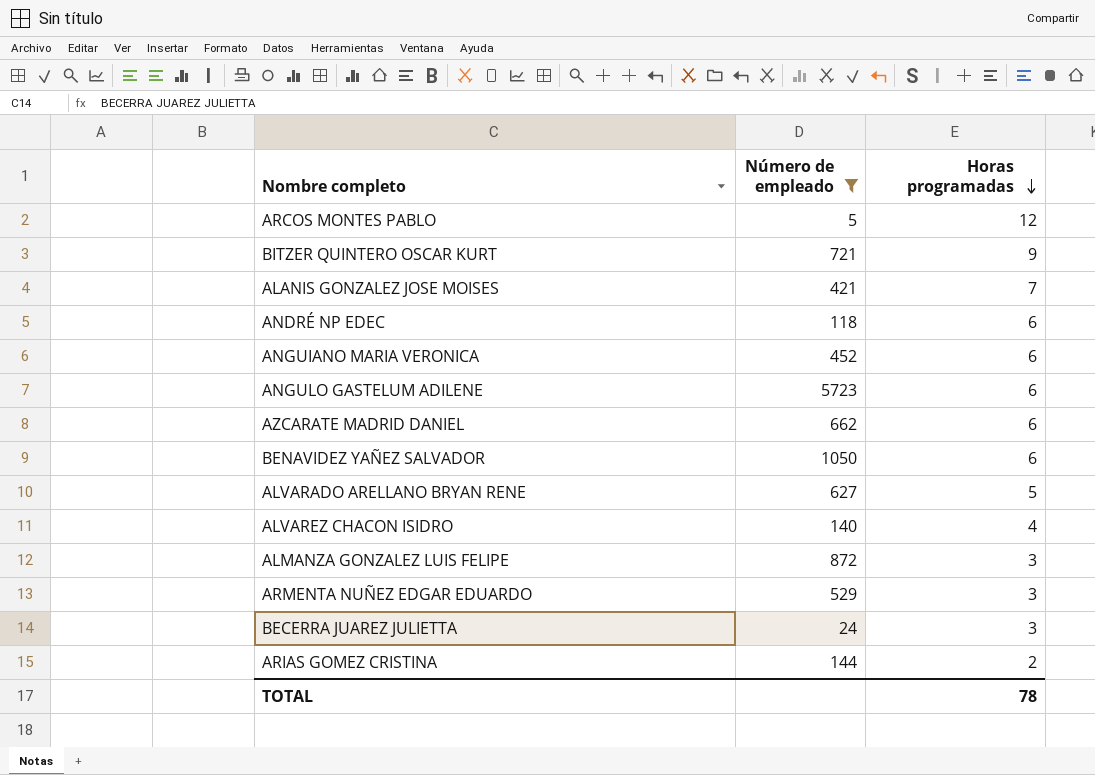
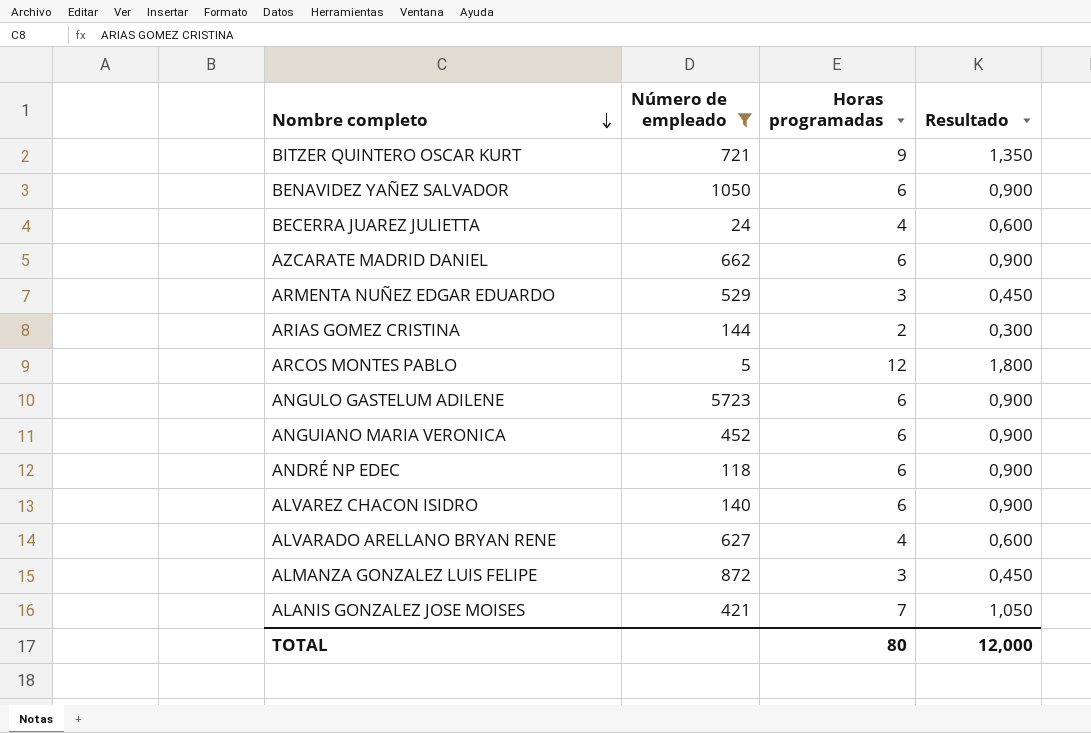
row order: Horas programadas descending -> Nombre completo descending
column Resultado | formula: none -> [Horas programadas] * 0,15
BECERRA JUAREZ JULIETTA | Horas programadas: 3 -> 4
ALVAREZ CHACON ISIDRO | Horas programadas: 4 -> 6
ALVARADO ARELLANO BRYAN RENE | Horas programadas: 5 -> 4
TOTAL | Horas programadas: 78 -> 80

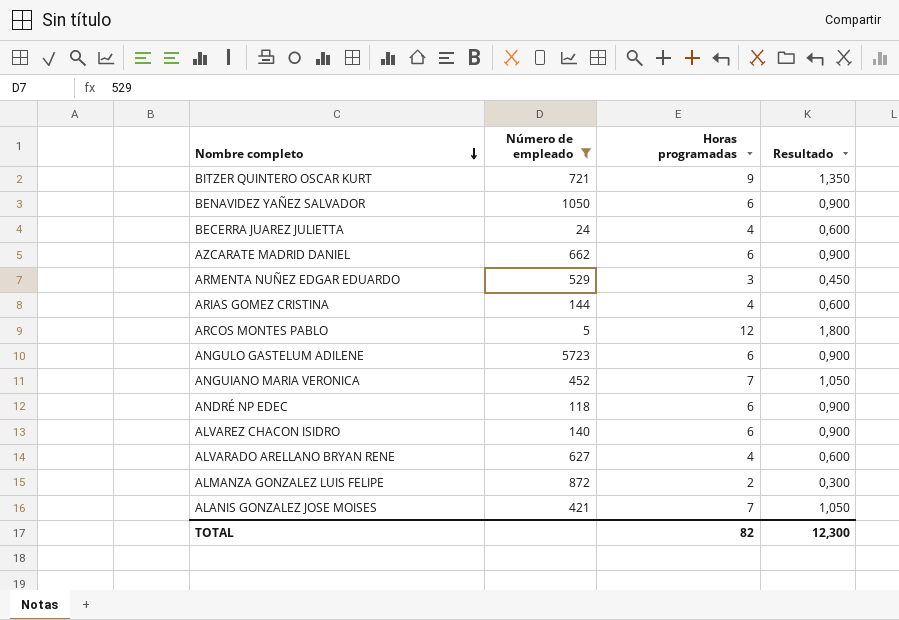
ARIAS GOMEZ CRISTINA | Horas programadas: 2 -> 4
ARIAS GOMEZ CRISTINA | Resultado: 0,300 -> 0,600
ANGUIANO MARIA VERONICA | Horas programadas: 6 -> 7
ANGUIANO MARIA VERONICA | Resultado: 0,900 -> 1,050
ALMANZA GONZALEZ LUIS FELIPE | Horas programadas: 3 -> 2
ALMANZA GONZALEZ LUIS FELIPE | Resultado: 0,450 -> 0,300
TOTAL | Horas programadas: 80 -> 82
TOTAL | Resultado: 12,000 -> 12,300

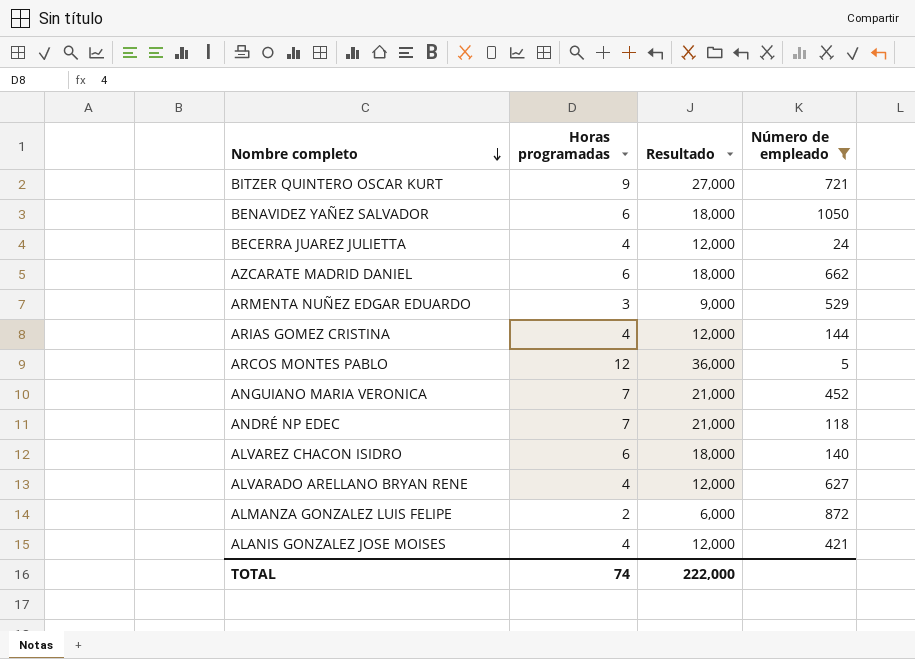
column Resultado | formula: [Horas programadas] * 0,15 -> [Horas programadas] * 3
column Número de empleado | position: 2 -> 4
row ANGULO GASTELUM ADILENE: 5723 | 6 | 0,900 -> none
ANDRÉ NP EDEC | Horas programadas: 6 -> 7
ALANIS GONZALEZ JOSE MOISES | Horas programadas: 7 -> 4
TOTAL | Horas programadas: 82 -> 74
TOTAL | Resultado: 12,300 -> 222,000

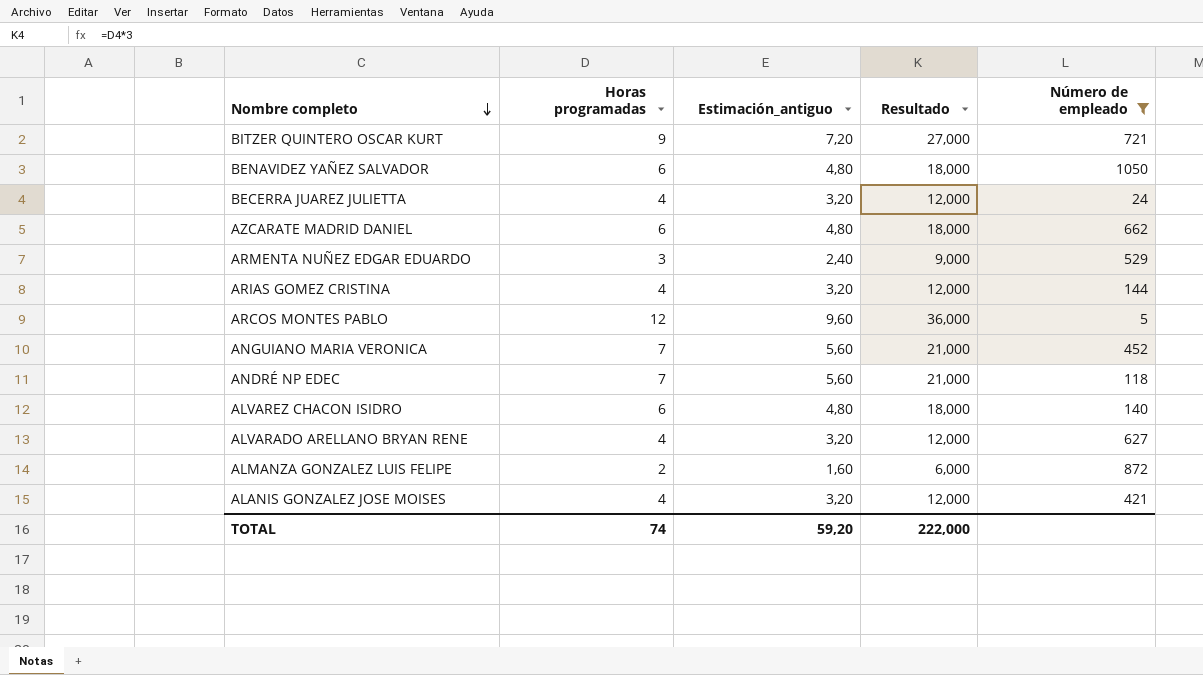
column Estimación_antiguo | formula: none -> [Horas programadas] * 0,8

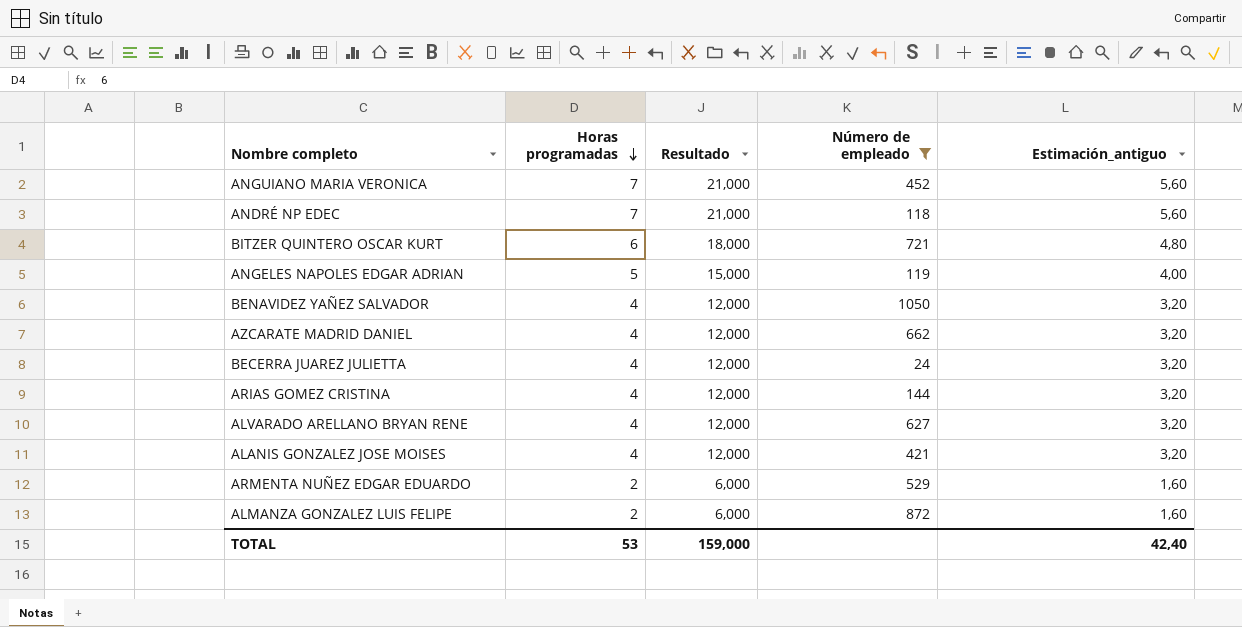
row order: Nombre completo descending -> Horas programadas descending
column Estimación_antiguo | position: 3 -> 5
row ARCOS MONTES PABLO: 12 | 9,60 | 36,000 | 5 -> none
row ALVAREZ CHACON ISIDRO: 6 | 4,80 | 18,000 | 140 -> none
BITZER QUINTERO OSCAR KURT | Horas programadas: 9 -> 6
BITZER QUINTERO OSCAR KURT | Resultado: 27,000 -> 18,000
BITZER QUINTERO OSCAR KURT | Estimación_antiguo: 7,20 -> 4,80
row ANGELES NAPOLES EDGAR ADRIAN: none -> 5 | 15,000 | 119 | 4,00
BENAVIDEZ YAÑEZ SALVADOR | Horas programadas: 6 -> 4
BENAVIDEZ YAÑEZ SALVADOR | Resultado: 18,000 -> 12,000
BENAVIDEZ YAÑEZ SALVADOR | Estimación_antiguo: 4,80 -> 3,20
AZCARATE MADRID DANIEL | Horas programadas: 6 -> 4
AZCARATE MADRID DANIEL | Resultado: 18,000 -> 12,000
AZCARATE MADRID DANIEL | Estimación_antiguo: 4,80 -> 3,20
ARMENTA NUÑEZ EDGAR EDUARDO | Horas programadas: 3 -> 2
ARMENTA NUÑEZ EDGAR EDUARDO | Resultado: 9,000 -> 6,000
ARMENTA NUÑEZ EDGAR EDUARDO | Estimación_antiguo: 2,40 -> 1,60
TOTAL | Horas programadas: 74 -> 53
TOTAL | Resultado: 222,000 -> 159,000
TOTAL | Estimación_antiguo: 59,20 -> 42,40

